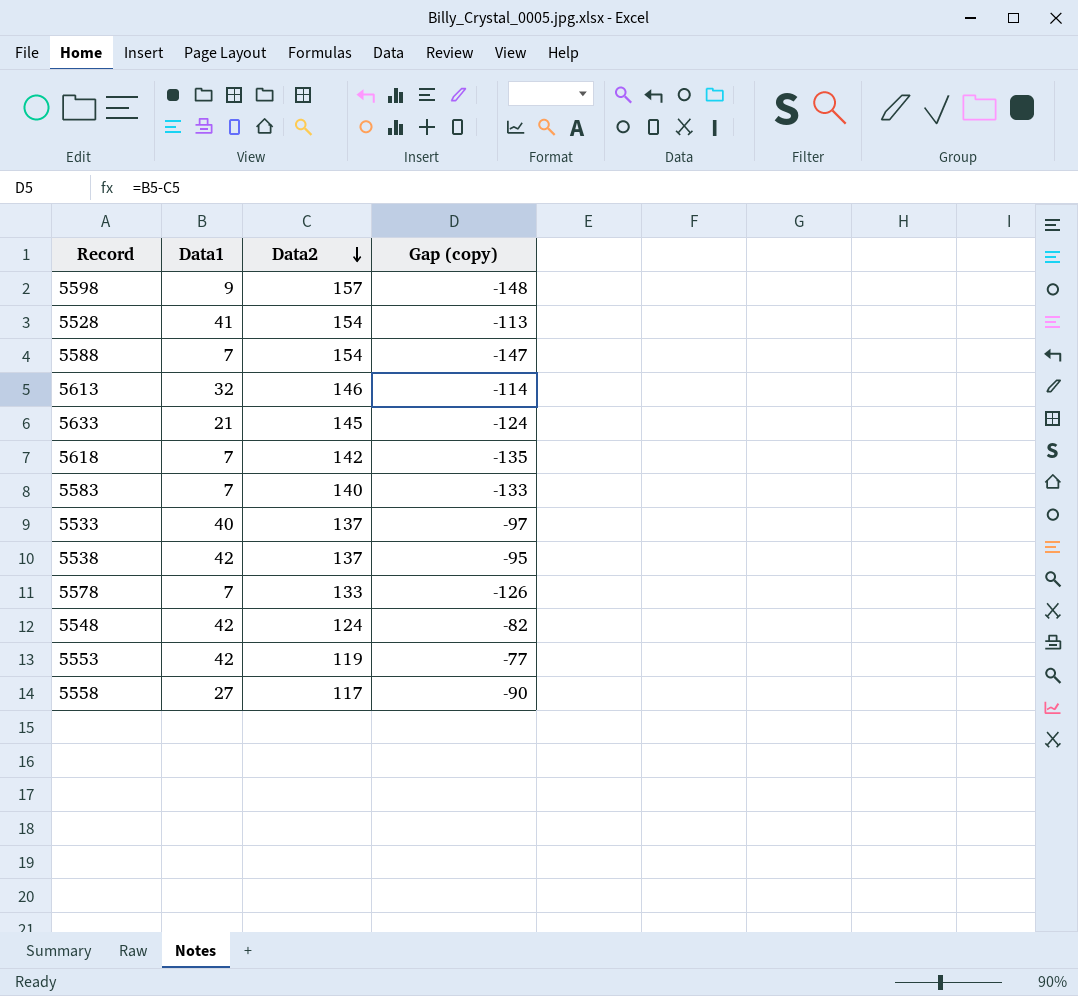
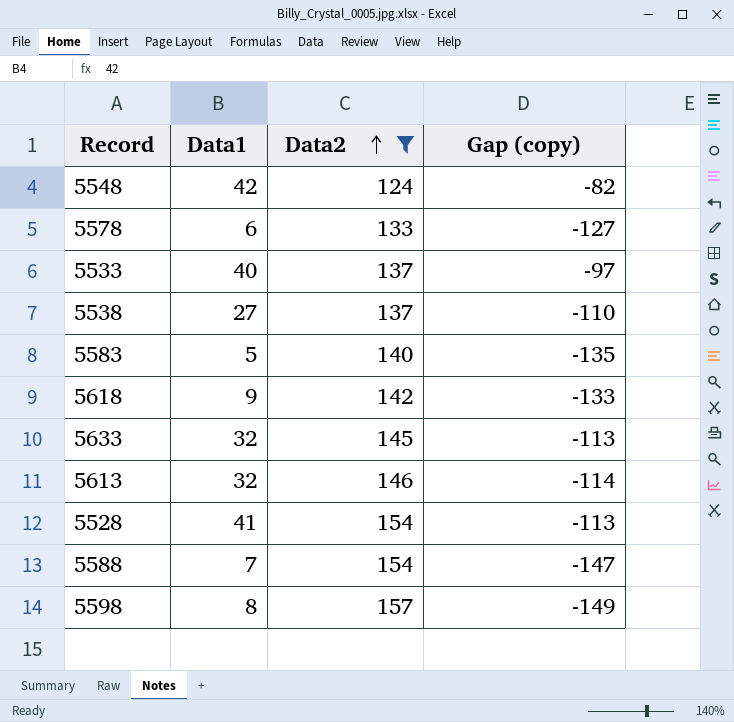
filter: none -> Data2 >= 124
row order: Data2 descending -> Data2 ascending
5578 | Data1: 7 -> 6
5578 | Gap (copy): -126 -> -127
5538 | Data1: 42 -> 27
5538 | Gap (copy): -95 -> -110
5583 | Data1: 7 -> 5
5583 | Gap (copy): -133 -> -135
5618 | Data1: 7 -> 9
5618 | Gap (copy): -135 -> -133
5633 | Data1: 21 -> 32
5633 | Gap (copy): -124 -> -113
5598 | Data1: 9 -> 8
5598 | Gap (copy): -148 -> -149

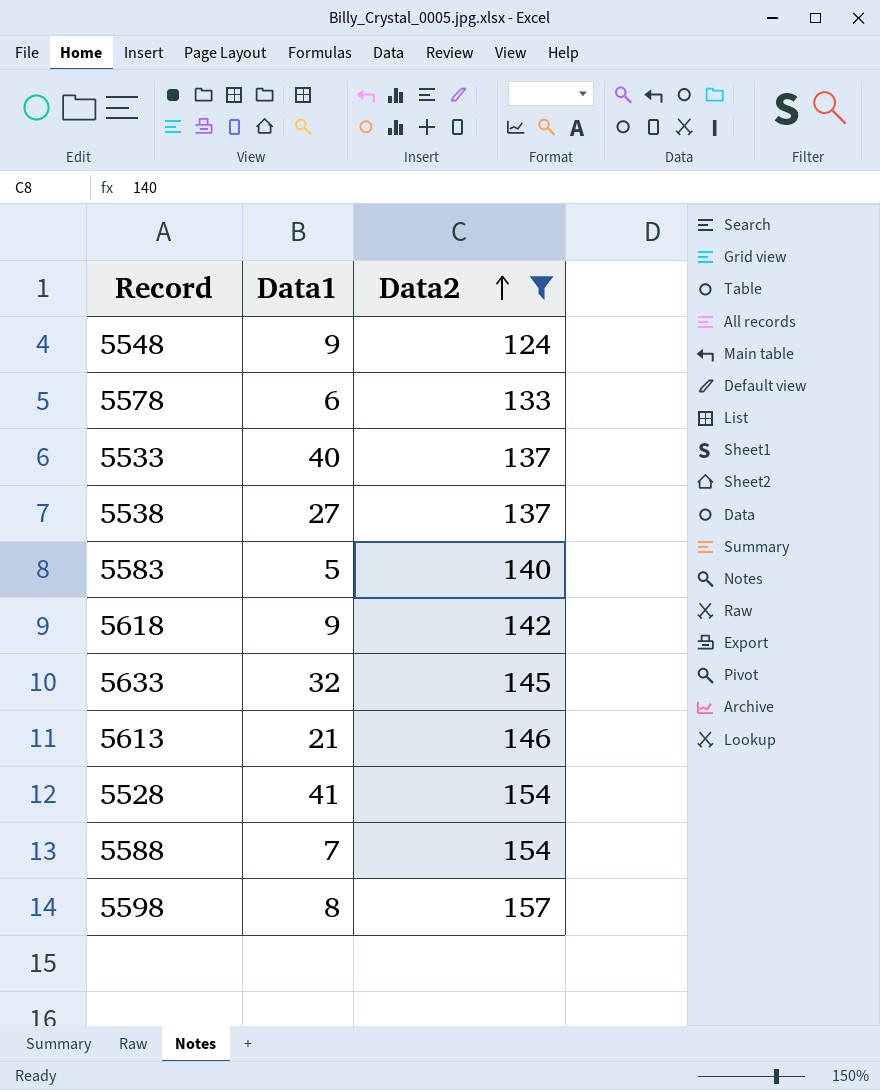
column Gap (copy) | formula: [Data1] - [Data2] -> none
5548 | Data1: 42 -> 9
5613 | Data1: 32 -> 21

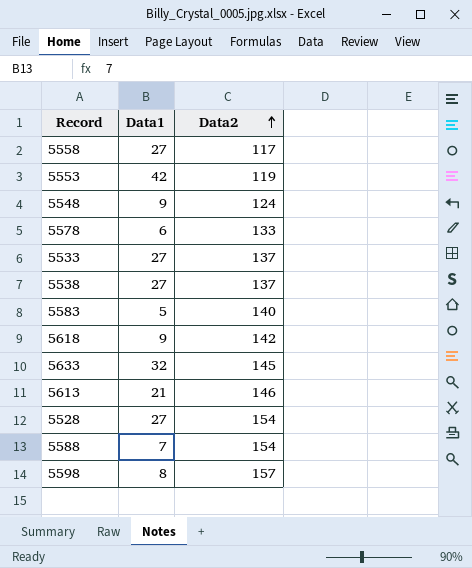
filter: Data2 >= 124 -> none
5533 | Data1: 40 -> 27
5528 | Data1: 41 -> 27

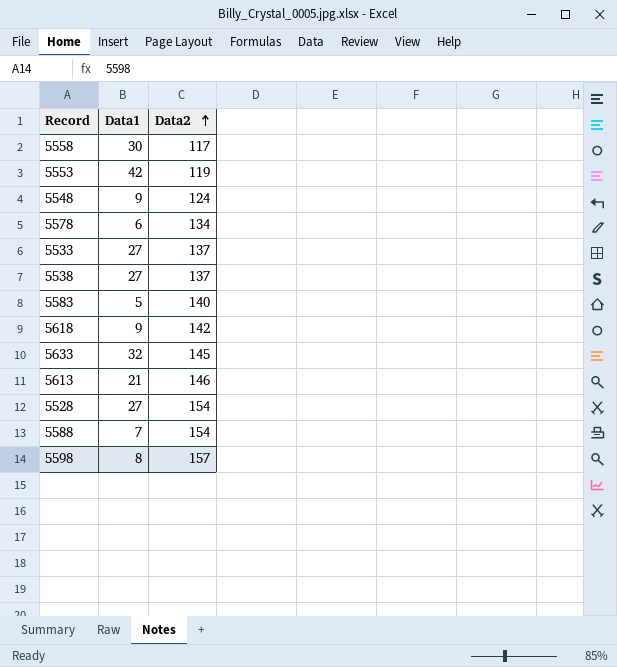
5558 | Data1: 27 -> 30
5578 | Data2: 133 -> 134

